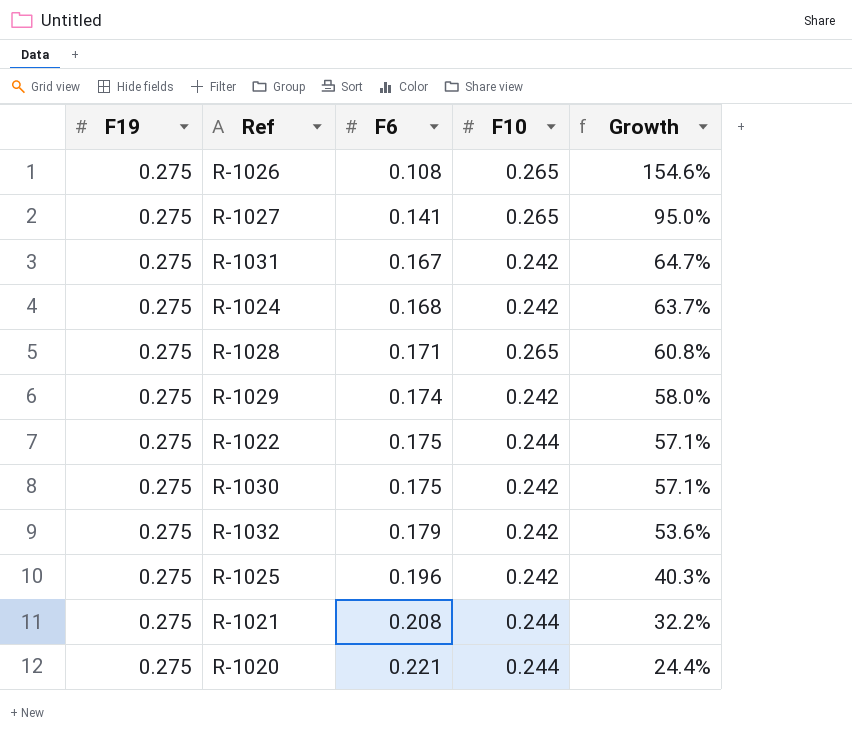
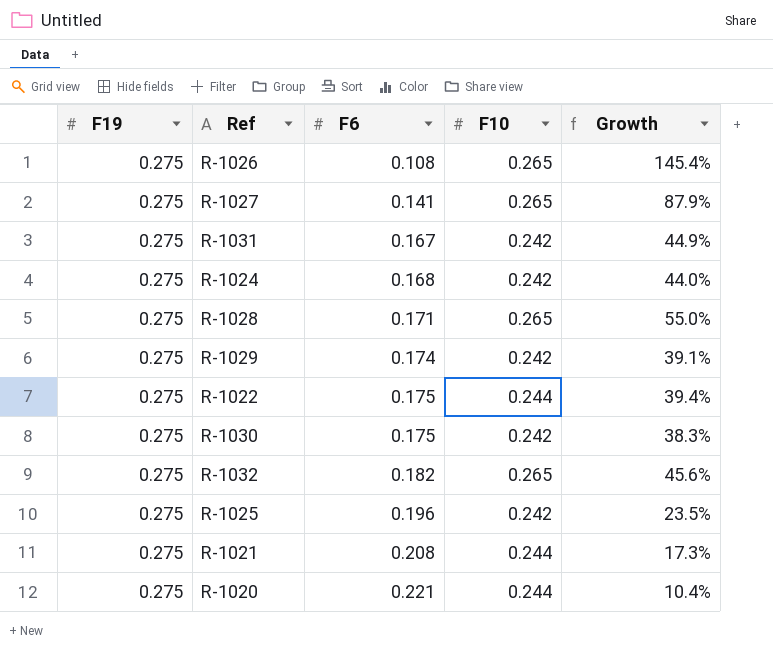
column Growth | formula: ([F19] - [F6]) / [F6] -> ([F10] - [F6]) / [F6]
R-1032 | F6: 0.179 -> 0.182
R-1032 | F10: 0.242 -> 0.265

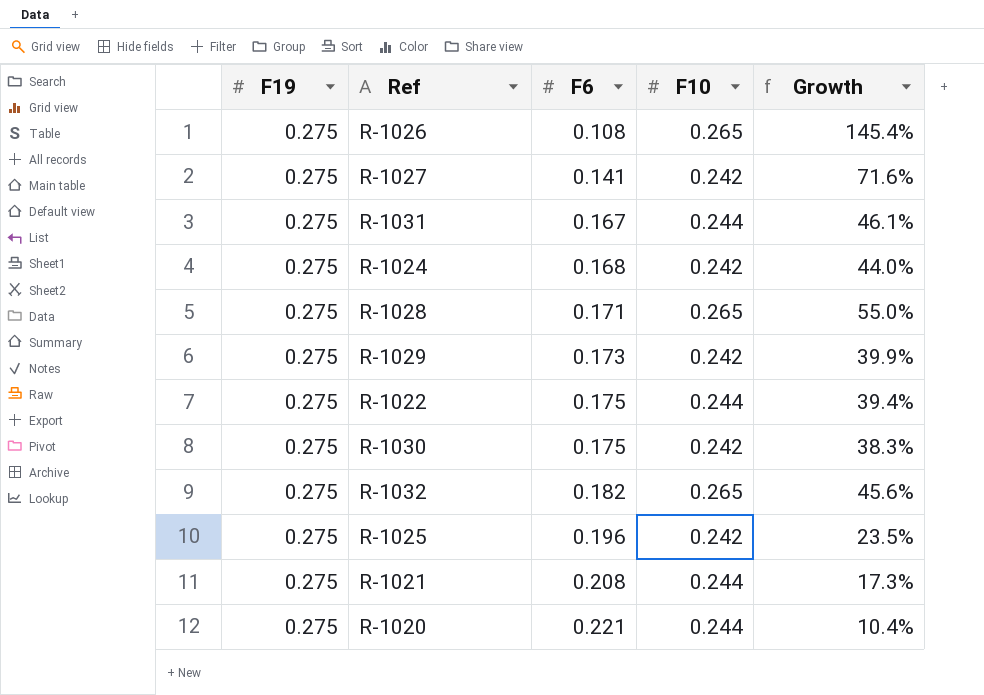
R-1027 | F10: 0.265 -> 0.242
R-1027 | Growth: 87.9% -> 71.6%
R-1031 | F10: 0.242 -> 0.244
R-1031 | Growth: 44.9% -> 46.1%
R-1029 | F6: 0.174 -> 0.173
R-1029 | Growth: 39.1% -> 39.9%

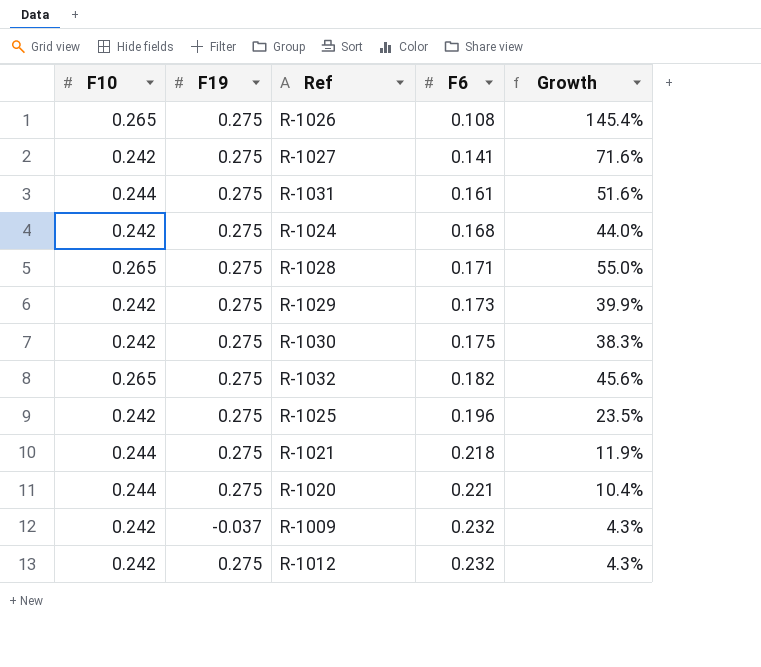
column F10 | position: 4 -> 1
row R-1022: 0.275 | 0.175 | 0.244 | 39.4% -> none
R-1031 | F6: 0.167 -> 0.161
R-1031 | Growth: 46.1% -> 51.6%
R-1021 | F6: 0.208 -> 0.218
R-1021 | Growth: 17.3% -> 11.9%
row R-1009: none -> 0.242 | -0.037 | 0.232 | 4.3%
row R-1012: none -> 0.242 | 0.275 | 0.232 | 4.3%

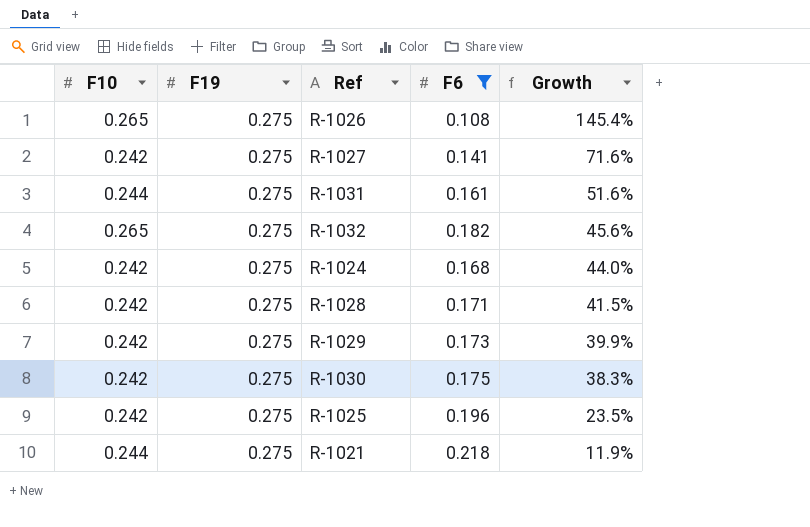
filter: none -> F6 <= 0.218
row order: F6 ascending -> Growth descending
R-1028 | F10: 0.265 -> 0.242
R-1028 | Growth: 55.0% -> 41.5%

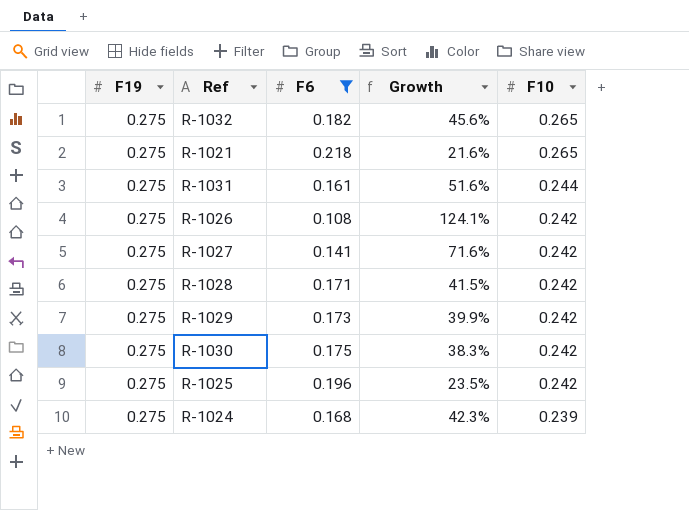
row order: Growth descending -> F10 descending
column F10 | position: 1 -> 5
R-1021 | Growth: 11.9% -> 21.6%
R-1021 | F10: 0.244 -> 0.265
R-1026 | Growth: 145.4% -> 124.1%
R-1026 | F10: 0.265 -> 0.242
R-1024 | Growth: 44.0% -> 42.3%
R-1024 | F10: 0.242 -> 0.239

